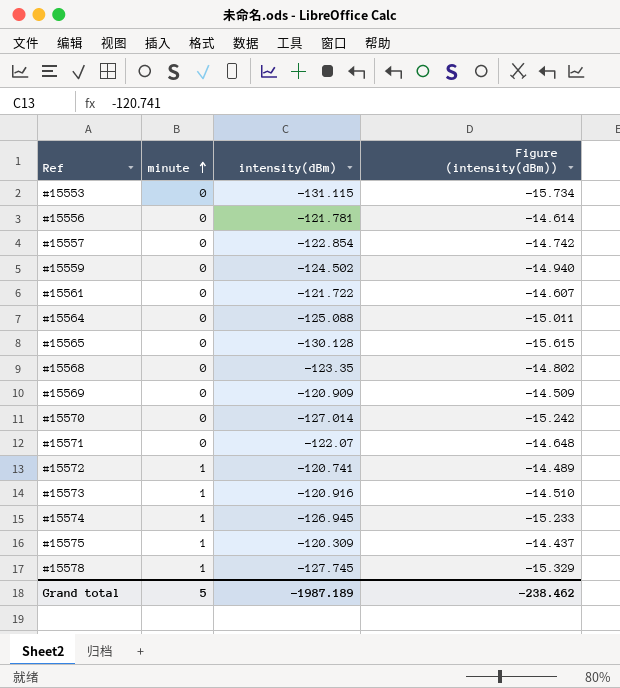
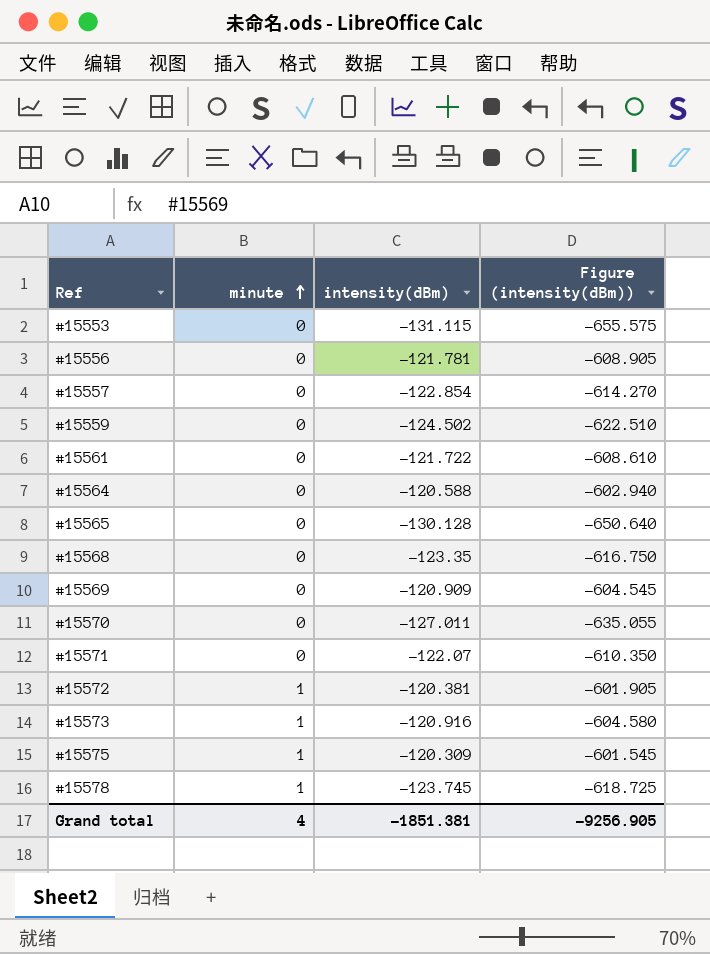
column Figure (intensity(dBm)) | formula: [intensity(dBm)] * 0.12 -> [intensity(dBm)] * 5
row #15574: 1 | -126.945 | -15.233 -> none
#15564 | intensity(dBm): -125.088 -> -120.588
#15570 | intensity(dBm): -127.014 -> -127.011
#15572 | intensity(dBm): -120.741 -> -120.381
#15578 | intensity(dBm): -127.745 -> -123.745
Grand total | minute: 5 -> 4
Grand total | intensity(dBm): -1987.189 -> -1851.381
Grand total | Figure (intensity(dBm)): -238.462 -> -9256.905

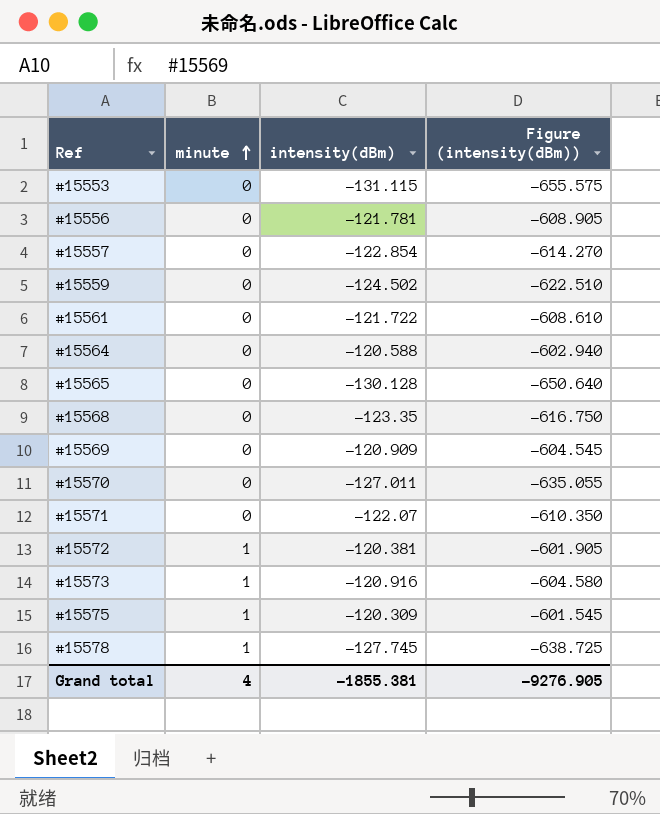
#15578 | intensity(dBm): -123.745 -> -127.745
#15578 | Figure (intensity(dBm)): -618.725 -> -638.725
Grand total | intensity(dBm): -1851.381 -> -1855.381
Grand total | Figure (intensity(dBm)): -9256.905 -> -9276.905

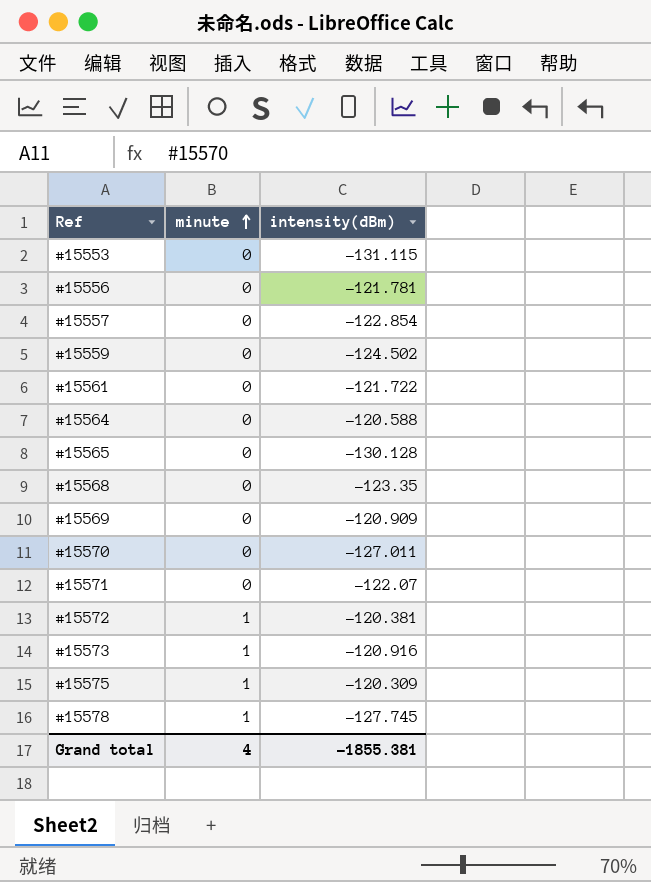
column Figure (intensity(dBm)) | formula: [intensity(dBm)] * 5 -> none

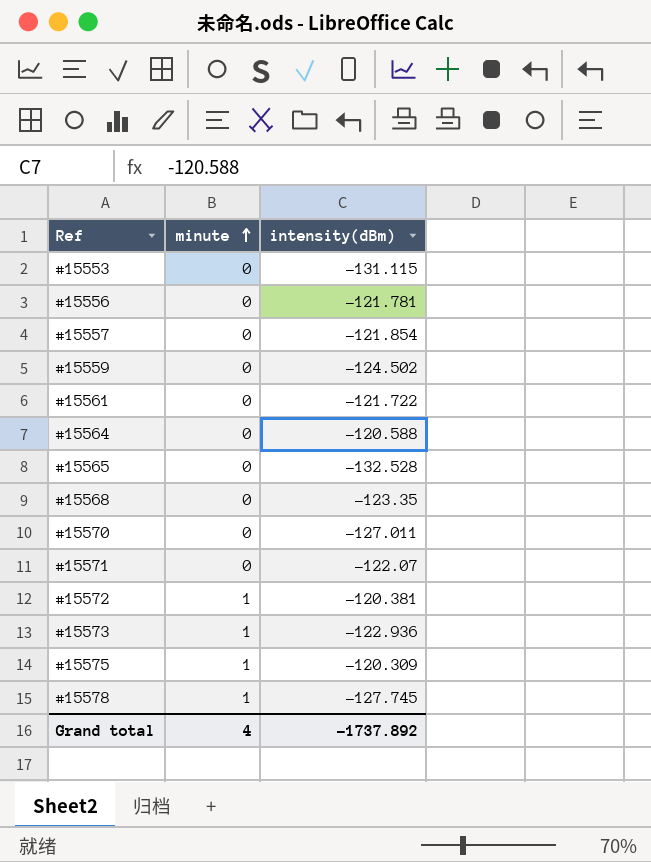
row #15569: 0 | -120.909 -> none
#15557 | intensity(dBm): -122.854 -> -121.854
#15565 | intensity(dBm): -130.128 -> -132.528
#15573 | intensity(dBm): -120.916 -> -122.936
Grand total | intensity(dBm): -1855.381 -> -1737.892

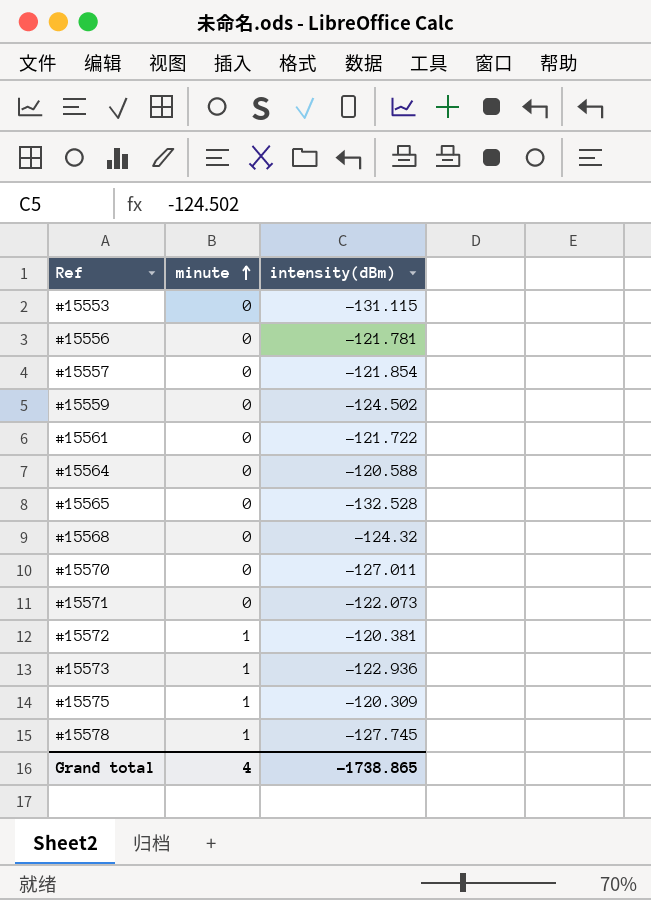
#15568 | intensity(dBm): -123.35 -> -124.32
#15571 | intensity(dBm): -122.07 -> -122.073
Grand total | intensity(dBm): -1737.892 -> -1738.865

